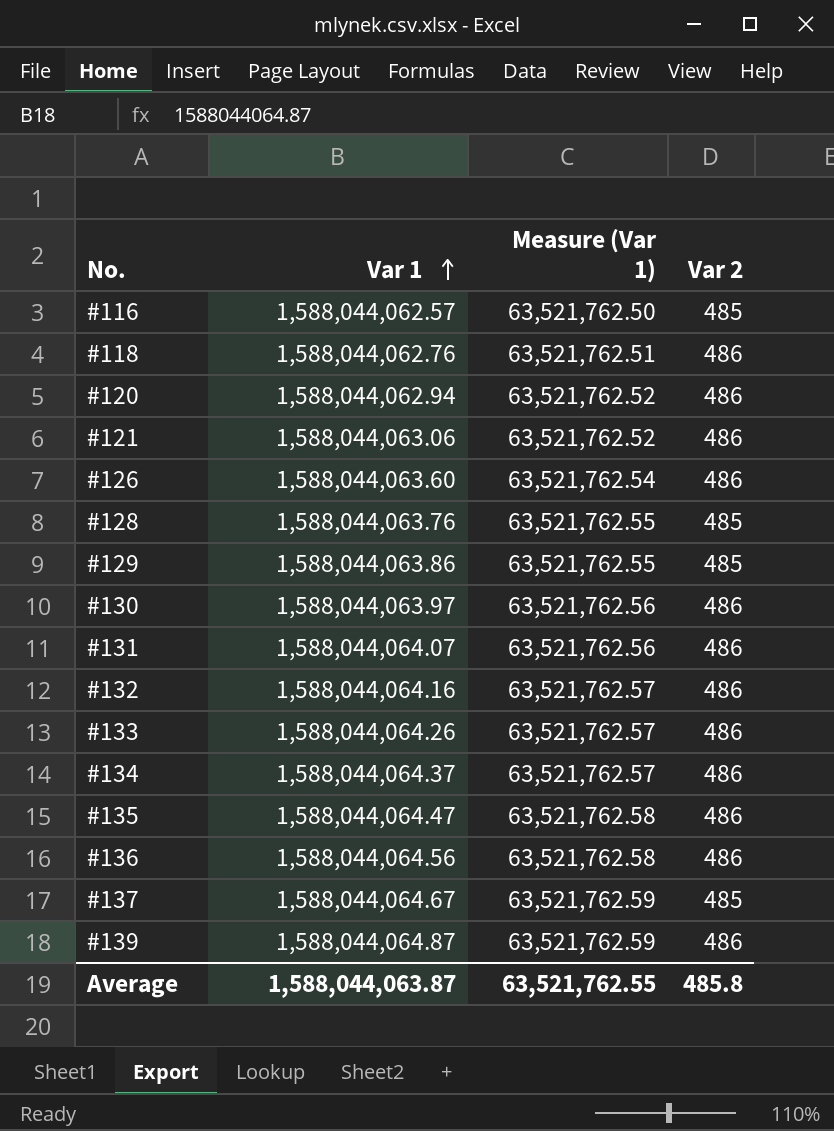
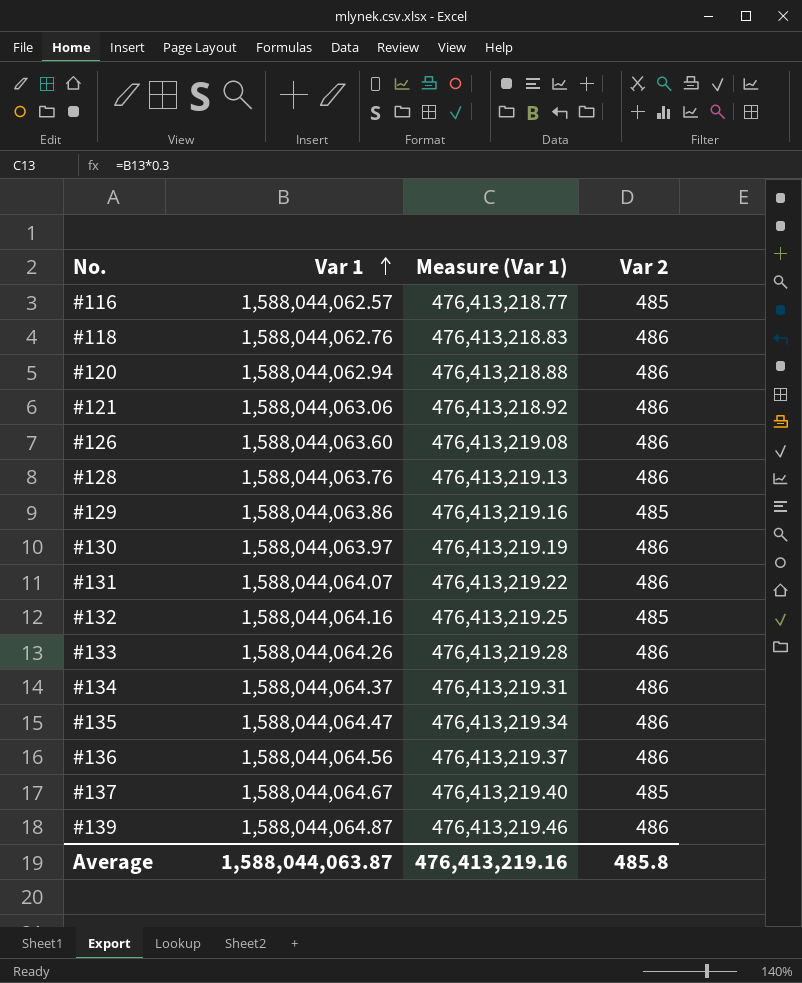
column Measure (Var 1) | formula: [Var 1] * 0.04 -> [Var 1] * 0.3
#128 | Var 2: 485 -> 486
#132 | Var 2: 486 -> 485
Average | Measure (Var 1): 63,521,762.55 -> 476,413,219.16

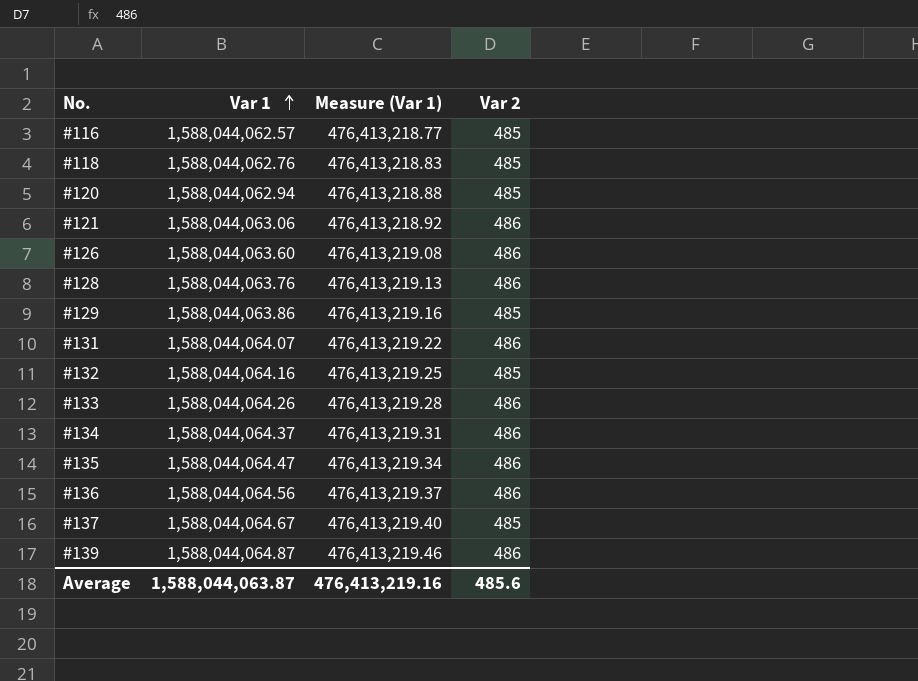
row #130: 1,588,044,063.97 | 476,413,219.19 | 486 -> none
#118 | Var 2: 486 -> 485
#120 | Var 2: 486 -> 485
Average | Var 2: 485.8 -> 485.6

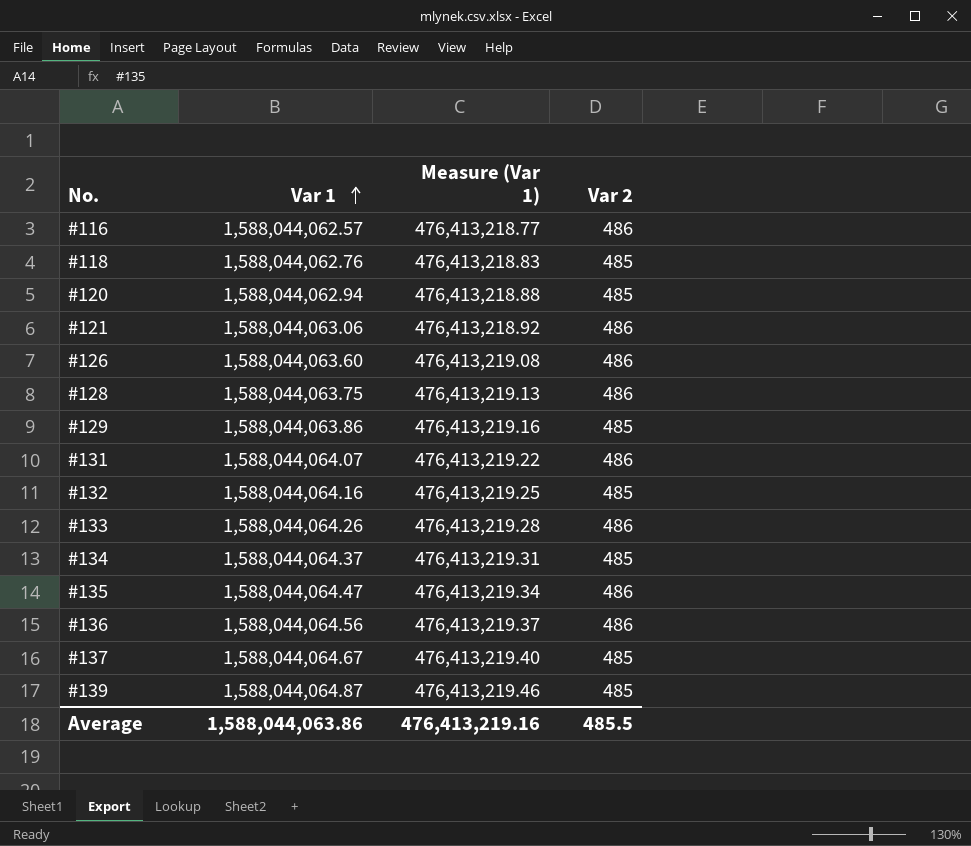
#116 | Var 2: 485 -> 486
#128 | Var 1: 1,588,044,063.76 -> 1,588,044,063.75
#134 | Var 2: 486 -> 485
#139 | Var 2: 486 -> 485
Average | Var 1: 1,588,044,063.87 -> 1,588,044,063.86
Average | Var 2: 485.6 -> 485.5

